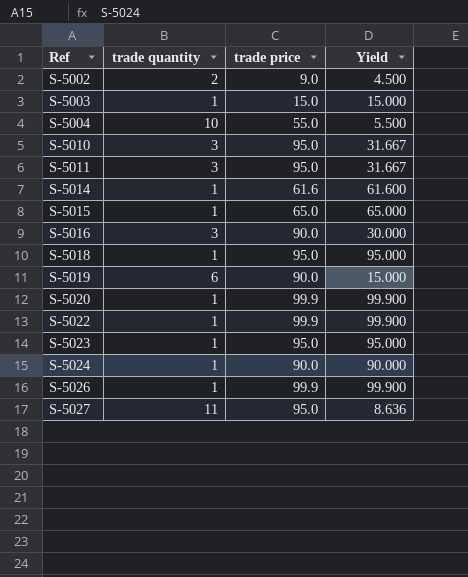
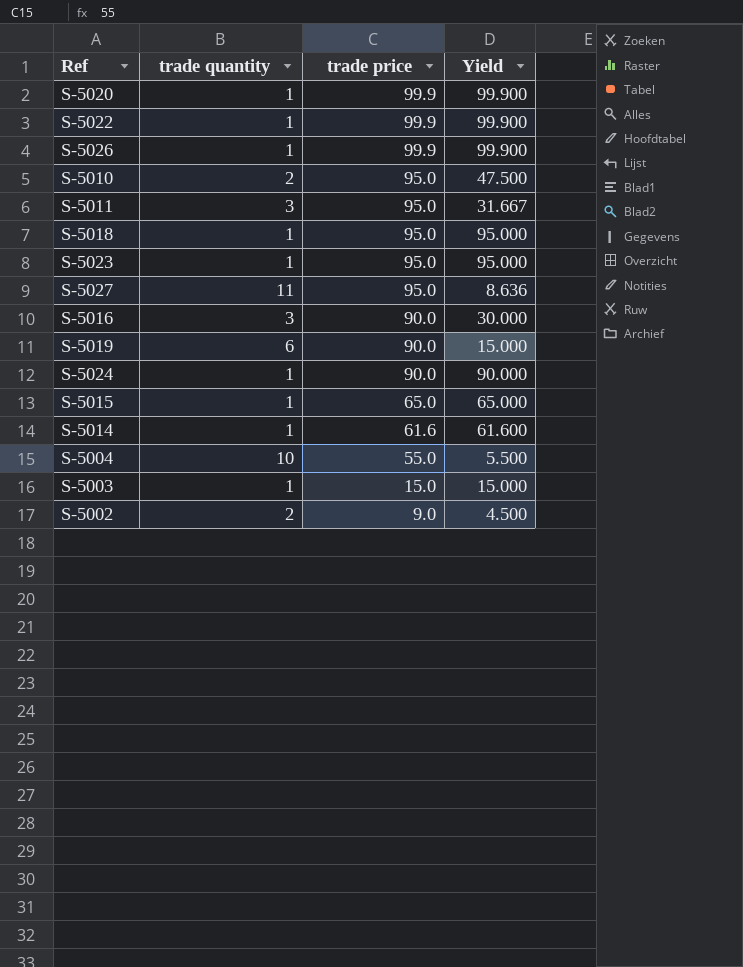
row order: Ref ascending -> trade price descending
S-5010 | trade quantity: 3 -> 2
S-5010 | Yield: 31.667 -> 47.500

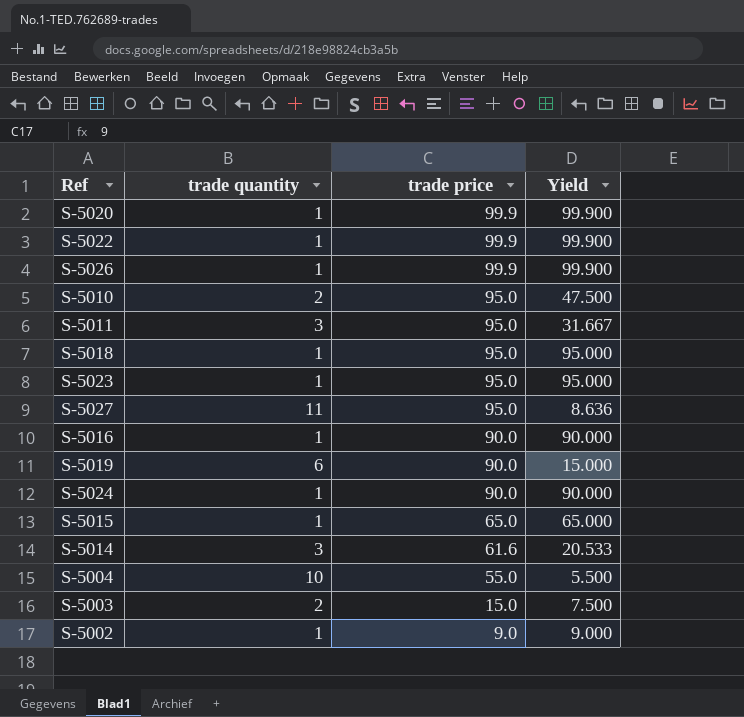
S-5016 | trade quantity: 3 -> 1
S-5016 | Yield: 30.000 -> 90.000
S-5014 | trade quantity: 1 -> 3
S-5014 | Yield: 61.600 -> 20.533
S-5003 | trade quantity: 1 -> 2
S-5003 | Yield: 15.000 -> 7.500
S-5002 | trade quantity: 2 -> 1
S-5002 | Yield: 4.500 -> 9.000

